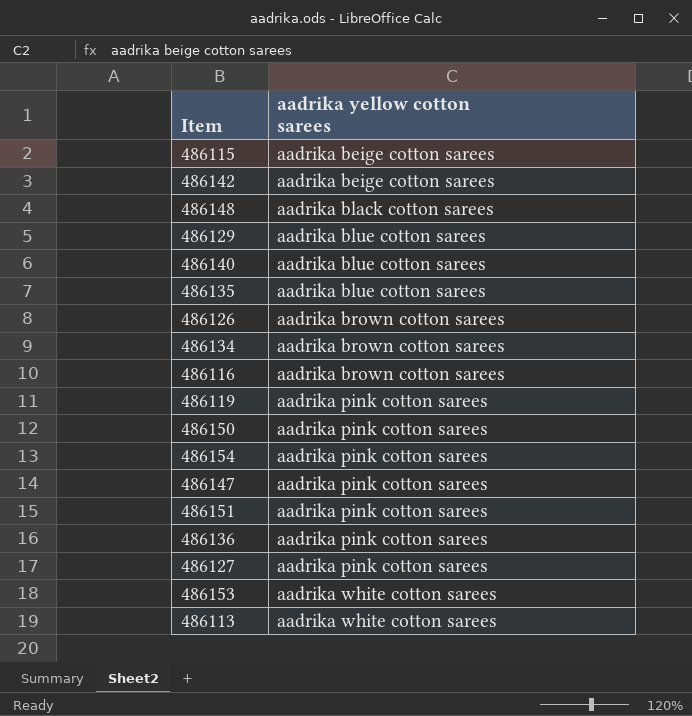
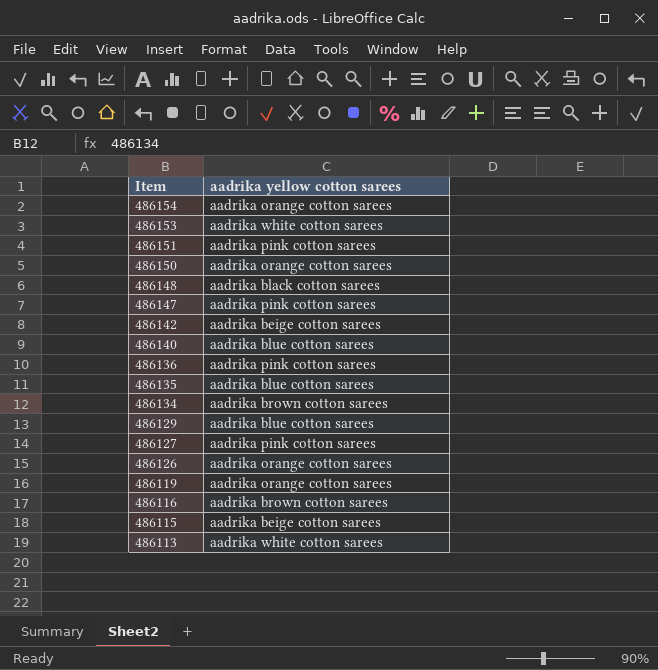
row order: aadrika yellow cotton sarees ascending -> Item descending
486154 | aadrika yellow cotton sarees: aadrika pink cotton sarees -> aadrika orange cotton sarees
486150 | aadrika yellow cotton sarees: aadrika pink cotton sarees -> aadrika orange cotton sarees
486126 | aadrika yellow cotton sarees: aadrika brown cotton sarees -> aadrika orange cotton sarees
486119 | aadrika yellow cotton sarees: aadrika pink cotton sarees -> aadrika orange cotton sarees

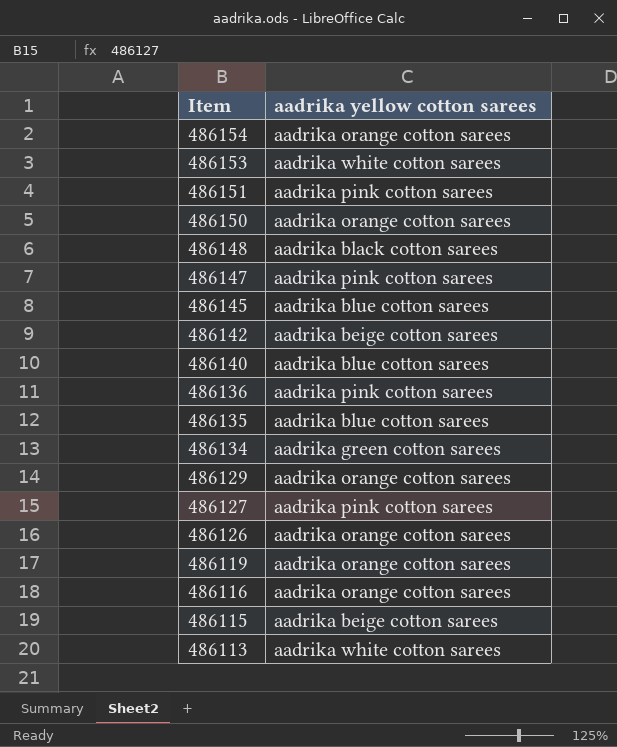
row 486145: none -> aadrika blue cotton sarees
486134 | aadrika yellow cotton sarees: aadrika brown cotton sarees -> aadrika green cotton sarees
486129 | aadrika yellow cotton sarees: aadrika blue cotton sarees -> aadrika orange cotton sarees
486116 | aadrika yellow cotton sarees: aadrika brown cotton sarees -> aadrika orange cotton sarees

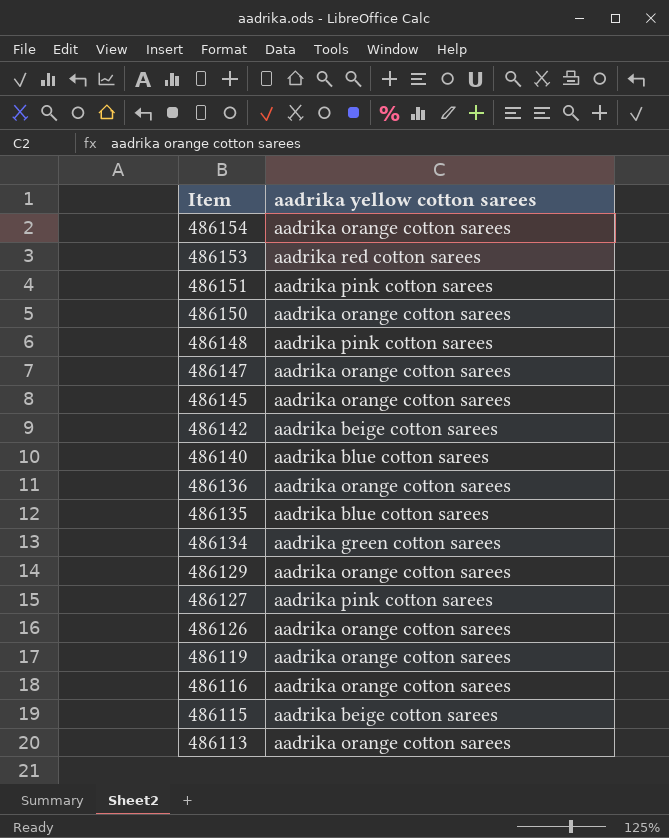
486153 | aadrika yellow cotton sarees: aadrika white cotton sarees -> aadrika red cotton sarees
486148 | aadrika yellow cotton sarees: aadrika black cotton sarees -> aadrika pink cotton sarees
486147 | aadrika yellow cotton sarees: aadrika pink cotton sarees -> aadrika orange cotton sarees
486145 | aadrika yellow cotton sarees: aadrika blue cotton sarees -> aadrika orange cotton sarees
486136 | aadrika yellow cotton sarees: aadrika pink cotton sarees -> aadrika orange cotton sarees
486113 | aadrika yellow cotton sarees: aadrika white cotton sarees -> aadrika orange cotton sarees

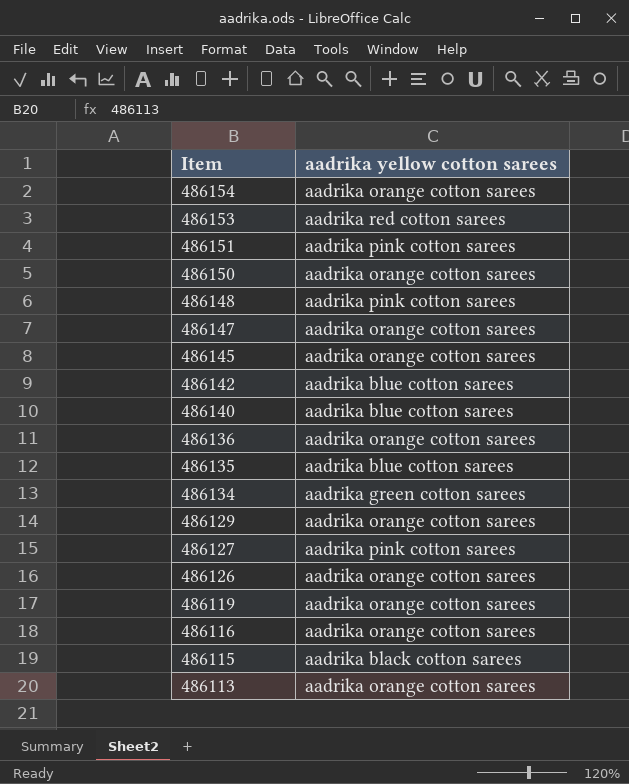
486142 | aadrika yellow cotton sarees: aadrika beige cotton sarees -> aadrika blue cotton sarees
486115 | aadrika yellow cotton sarees: aadrika beige cotton sarees -> aadrika black cotton sarees

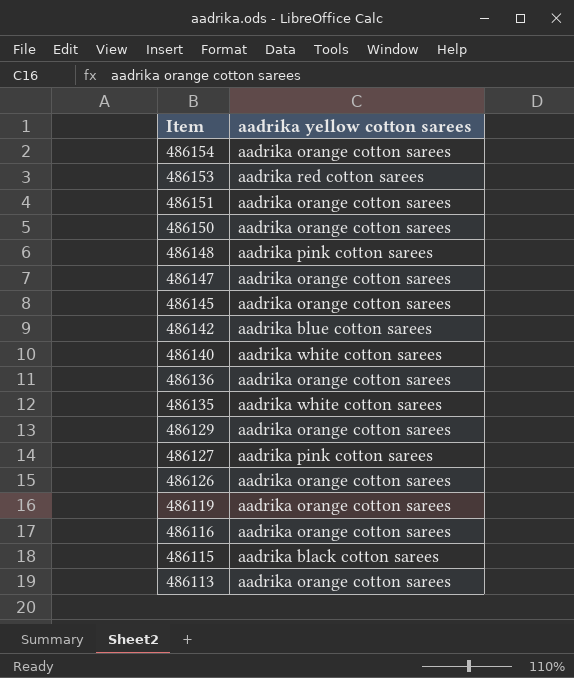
row 486134: aadrika green cotton sarees -> none
486151 | aadrika yellow cotton sarees: aadrika pink cotton sarees -> aadrika orange cotton sarees
486140 | aadrika yellow cotton sarees: aadrika blue cotton sarees -> aadrika white cotton sarees
486135 | aadrika yellow cotton sarees: aadrika blue cotton sarees -> aadrika white cotton sarees

